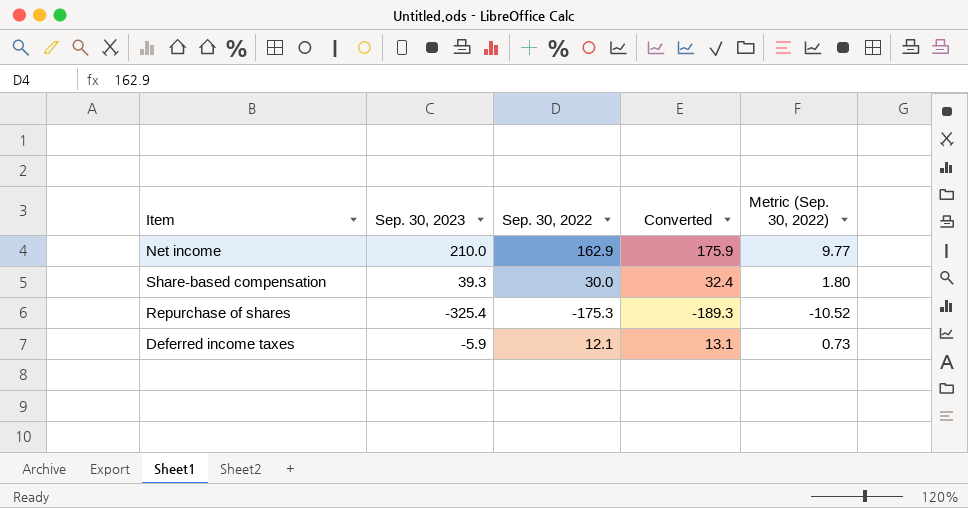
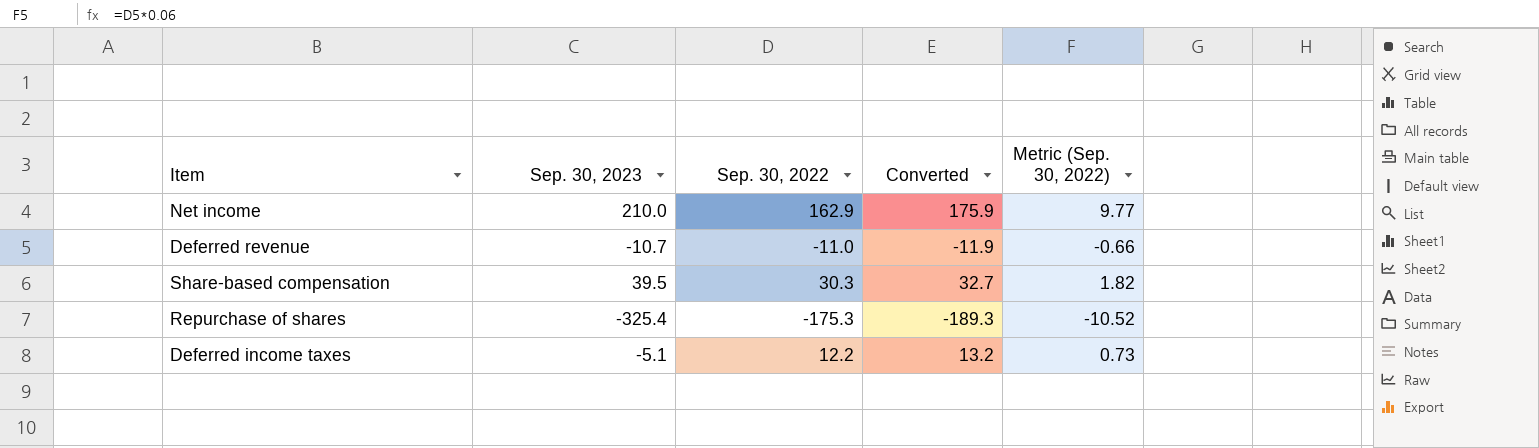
row Deferred revenue: none -> -10.7 | -11.0 | -11.9 | -0.66
Share-based compensation | Sep. 30, 2023: 39.3 -> 39.5
Share-based compensation | Sep. 30, 2022: 30.0 -> 30.3
Share-based compensation | Converted: 32.4 -> 32.7
Share-based compensation | Metric (Sep. 30, 2022): 1.80 -> 1.82
Deferred income taxes | Sep. 30, 2023: -5.9 -> -5.1
Deferred income taxes | Sep. 30, 2022: 12.1 -> 12.2
Deferred income taxes | Converted: 13.1 -> 13.2

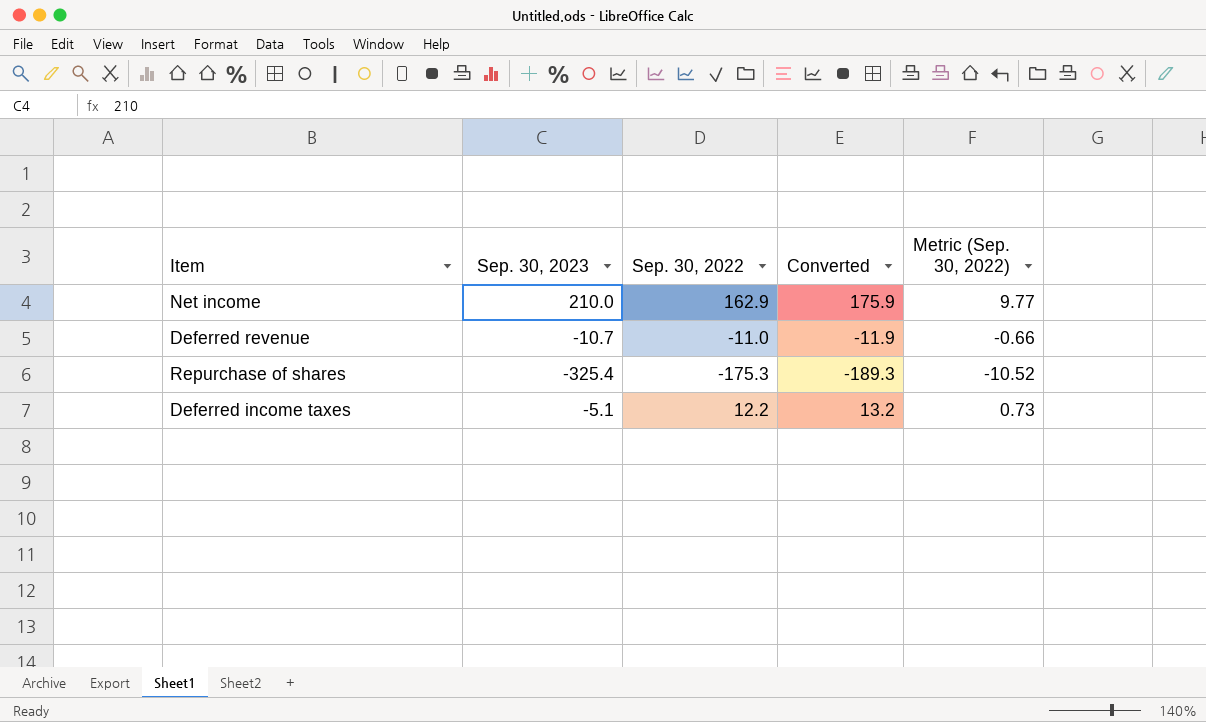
row Share-based compensation: 39.5 | 30.3 | 32.7 | 1.82 -> none

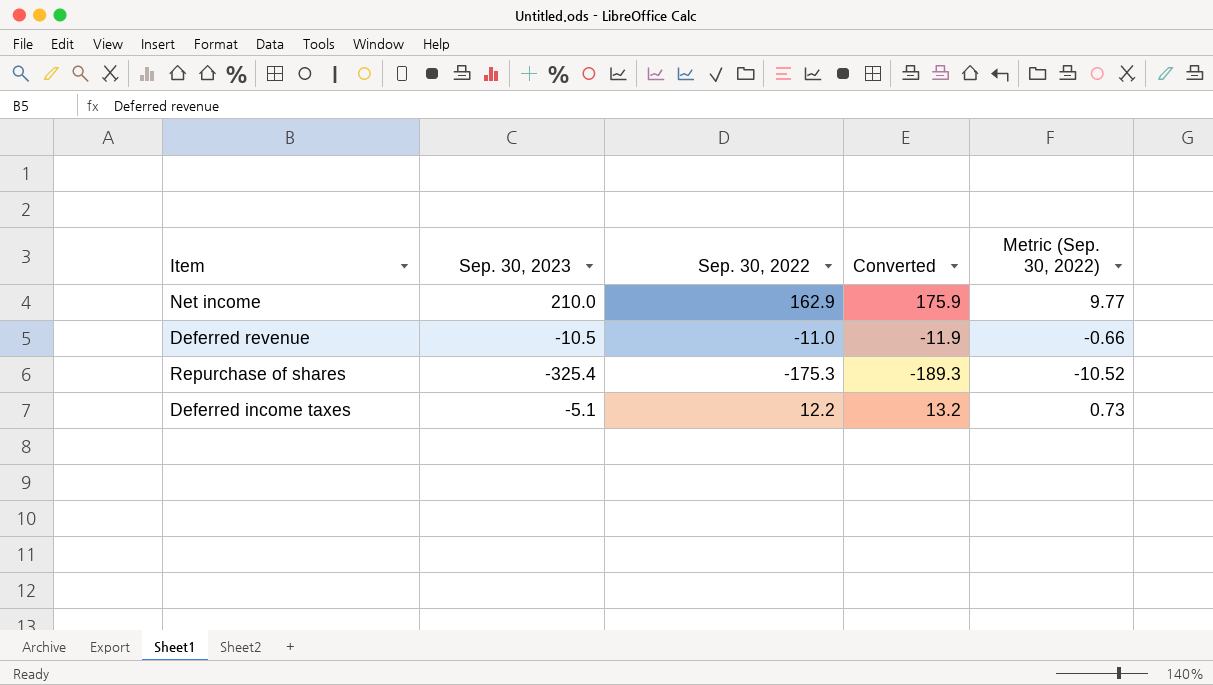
Deferred revenue | Sep. 30, 2023: -10.7 -> -10.5

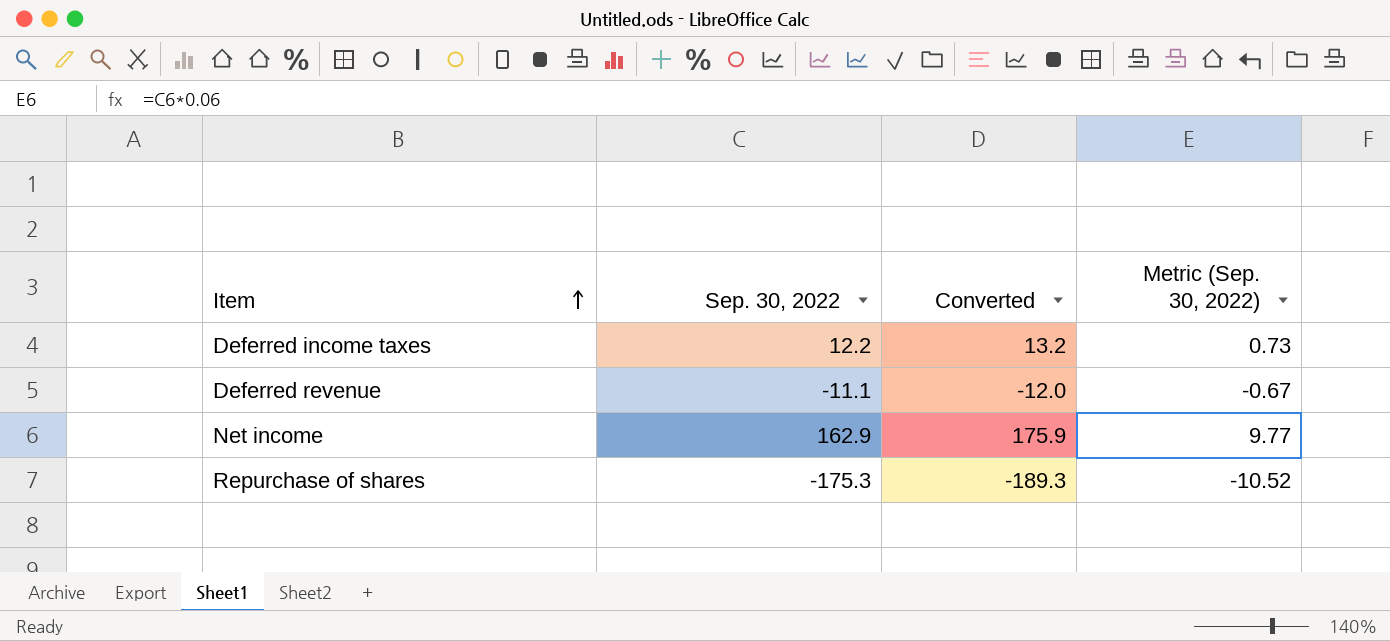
row order: none -> Item ascending
column Sep. 30, 2023 | position: 2 -> none
Deferred revenue | Sep. 30, 2022: -11.0 -> -11.1
Deferred revenue | Converted: -11.9 -> -12.0
Deferred revenue | Metric (Sep. 30, 2022): -0.66 -> -0.67

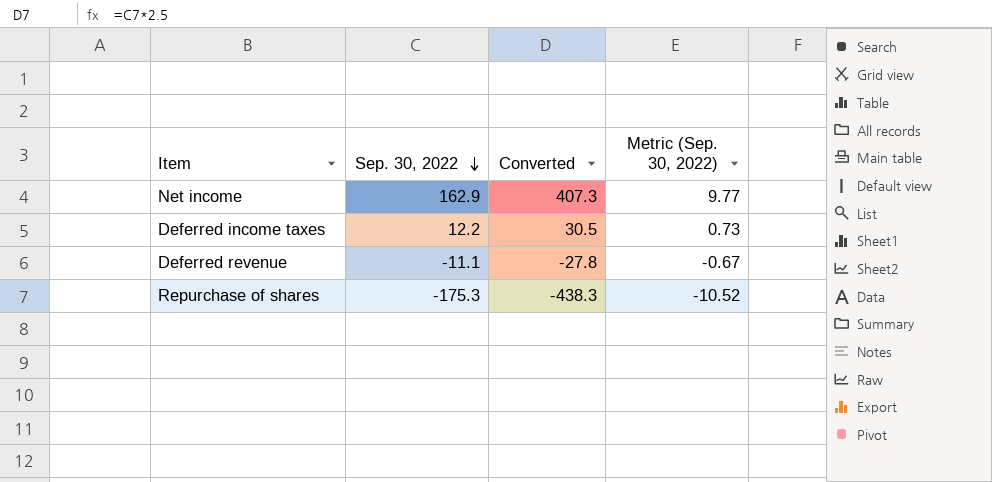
row order: Item ascending -> Sep. 30, 2022 descending
column Converted | formula: [Sep. 30, 2022] * 1.08 -> [Sep. 30, 2022] * 2.5

